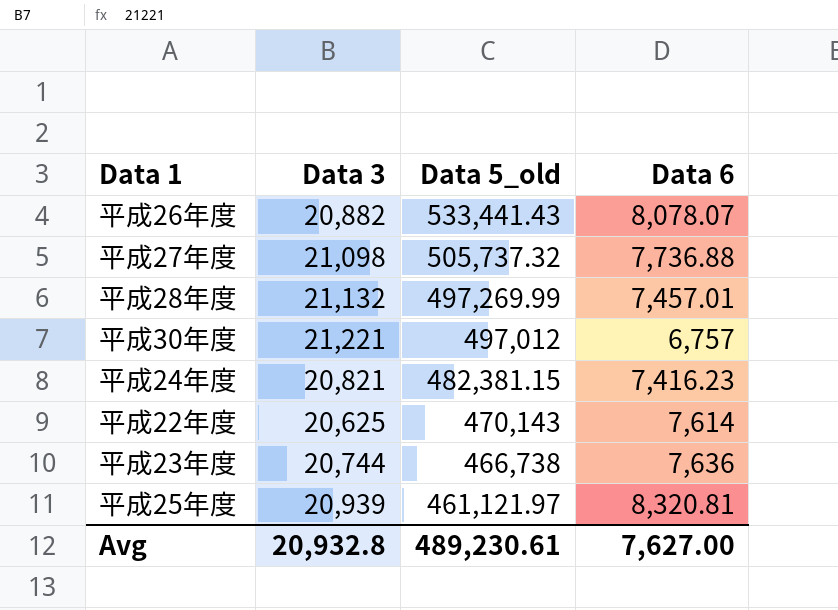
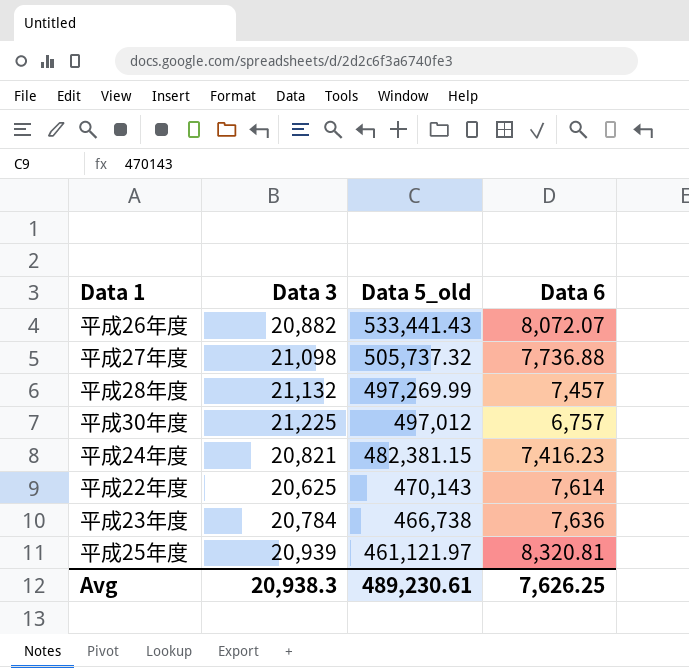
平成26年度 | Data 6: 8,078.07 -> 8,072.07
平成28年度 | Data 6: 7,457.01 -> 7,457
平成30年度 | Data 3: 21,221 -> 21,225
平成23年度 | Data 3: 20,744 -> 20,784
Avg | Data 3: 20,932.8 -> 20,938.3
Avg | Data 6: 7,627.00 -> 7,626.25

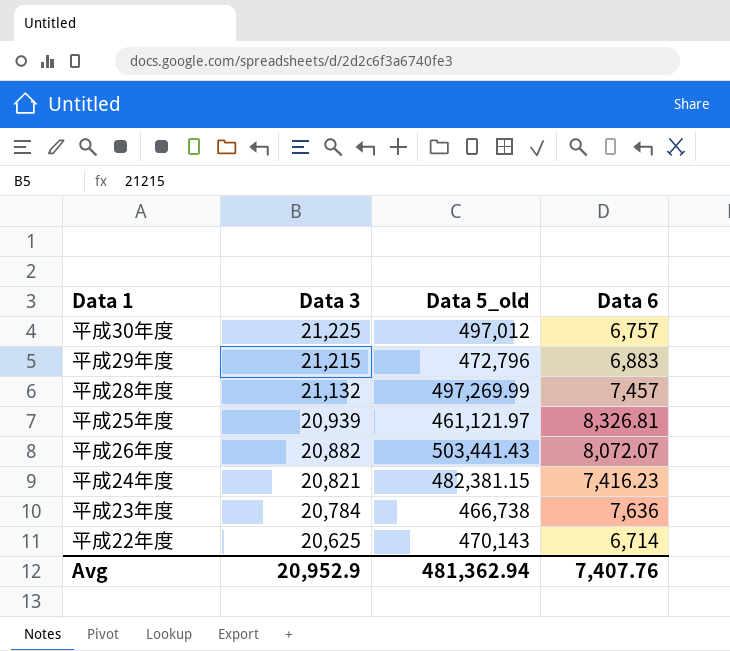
row order: Data 5_old descending -> Data 3 descending
row 平成27年度: 21,098 | 505,737.32 | 7,736.88 -> none
row 平成29年度: none -> 21,215 | 472,796 | 6,883
平成25年度 | Data 6: 8,320.81 -> 8,326.81
平成26年度 | Data 5_old: 533,441.43 -> 503,441.43
平成22年度 | Data 6: 7,614 -> 6,714
Avg | Data 3: 20,938.3 -> 20,952.9
Avg | Data 5_old: 489,230.61 -> 481,362.94
Avg | Data 6: 7,626.25 -> 7,407.76

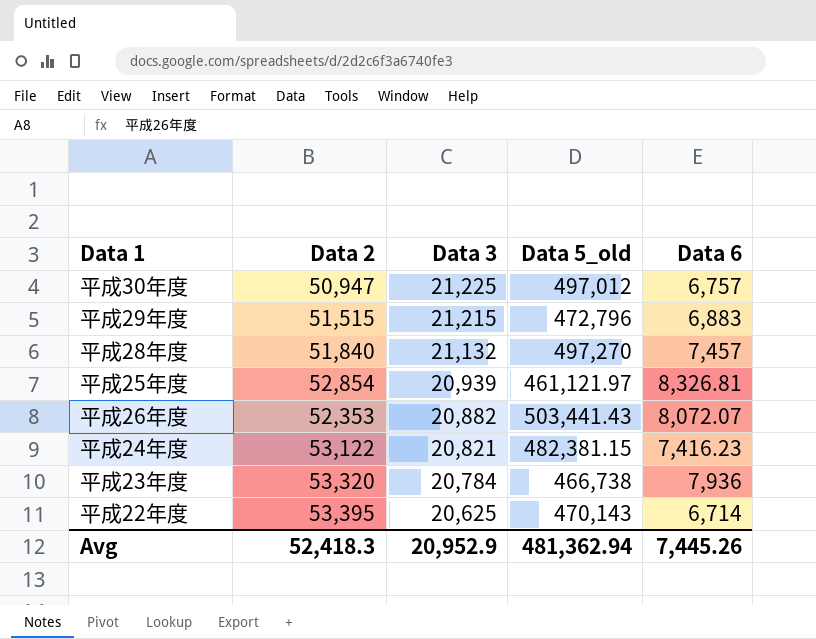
column Data 2 | position: none -> 2
平成28年度 | Data 5_old: 497,269.99 -> 497,270
平成23年度 | Data 6: 7,636 -> 7,936
Avg | Data 6: 7,407.76 -> 7,445.26

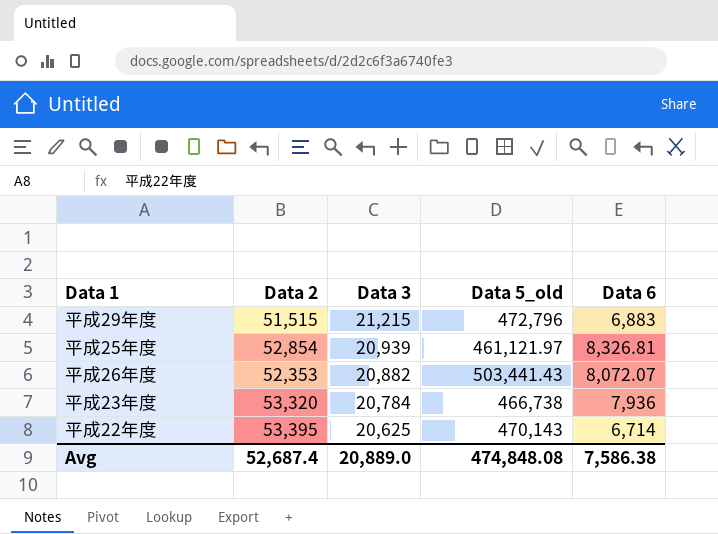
row 平成30年度: 50,947 | 21,225 | 497,012 | 6,757 -> none
row 平成28年度: 51,840 | 21,132 | 497,270 | 7,457 -> none
row 平成24年度: 53,122 | 20,821 | 482,381.15 | 7,416.23 -> none
Avg | Data 2: 52,418.3 -> 52,687.4
Avg | Data 3: 20,952.9 -> 20,889.0
Avg | Data 5_old: 481,362.94 -> 474,848.08
Avg | Data 6: 7,445.26 -> 7,586.38

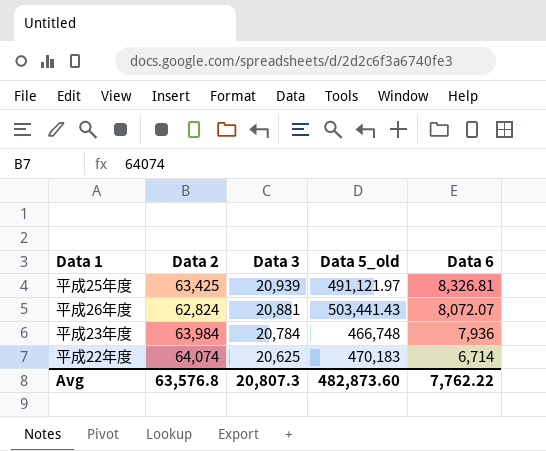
row 平成29年度: 51,515 | 21,215 | 472,796 | 6,883 -> none
平成25年度 | Data 2: 52,854 -> 63,425
平成25年度 | Data 5_old: 461,121.97 -> 491,121.97
平成26年度 | Data 2: 52,353 -> 62,824
平成26年度 | Data 3: 20,882 -> 20,881
平成23年度 | Data 2: 53,320 -> 63,984
平成23年度 | Data 5_old: 466,738 -> 466,748
平成22年度 | Data 2: 53,395 -> 64,074
平成22年度 | Data 5_old: 470,143 -> 470,183
Avg | Data 2: 52,687.4 -> 63,576.8
Avg | Data 3: 20,889.0 -> 20,807.3
Avg | Data 5_old: 474,848.08 -> 482,873.60
Avg | Data 6: 7,586.38 -> 7,762.22

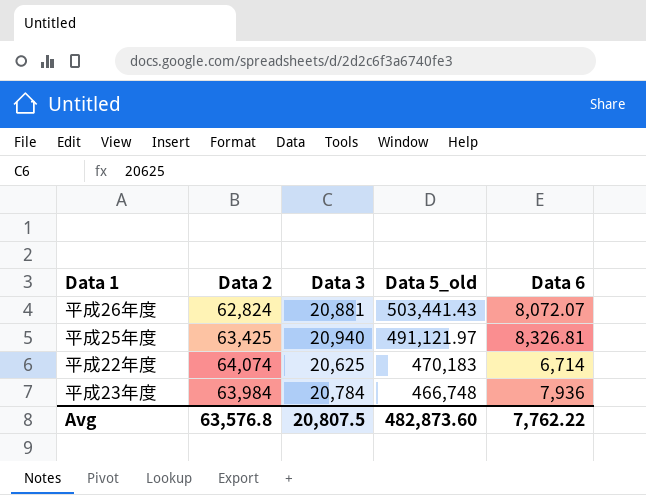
row order: Data 3 descending -> Data 5_old descending
平成25年度 | Data 3: 20,939 -> 20,940
Avg | Data 3: 20,807.3 -> 20,807.5

